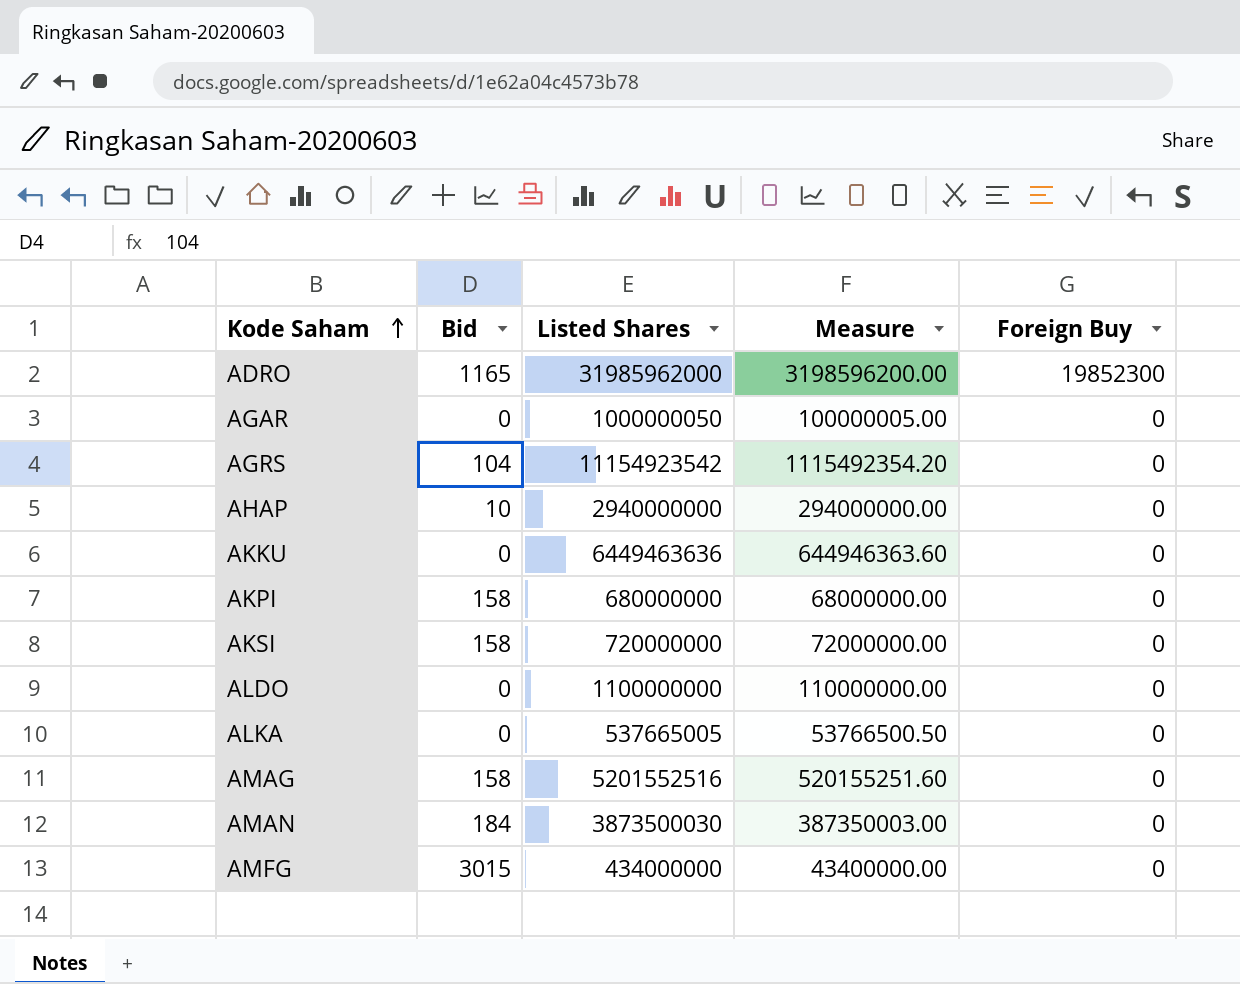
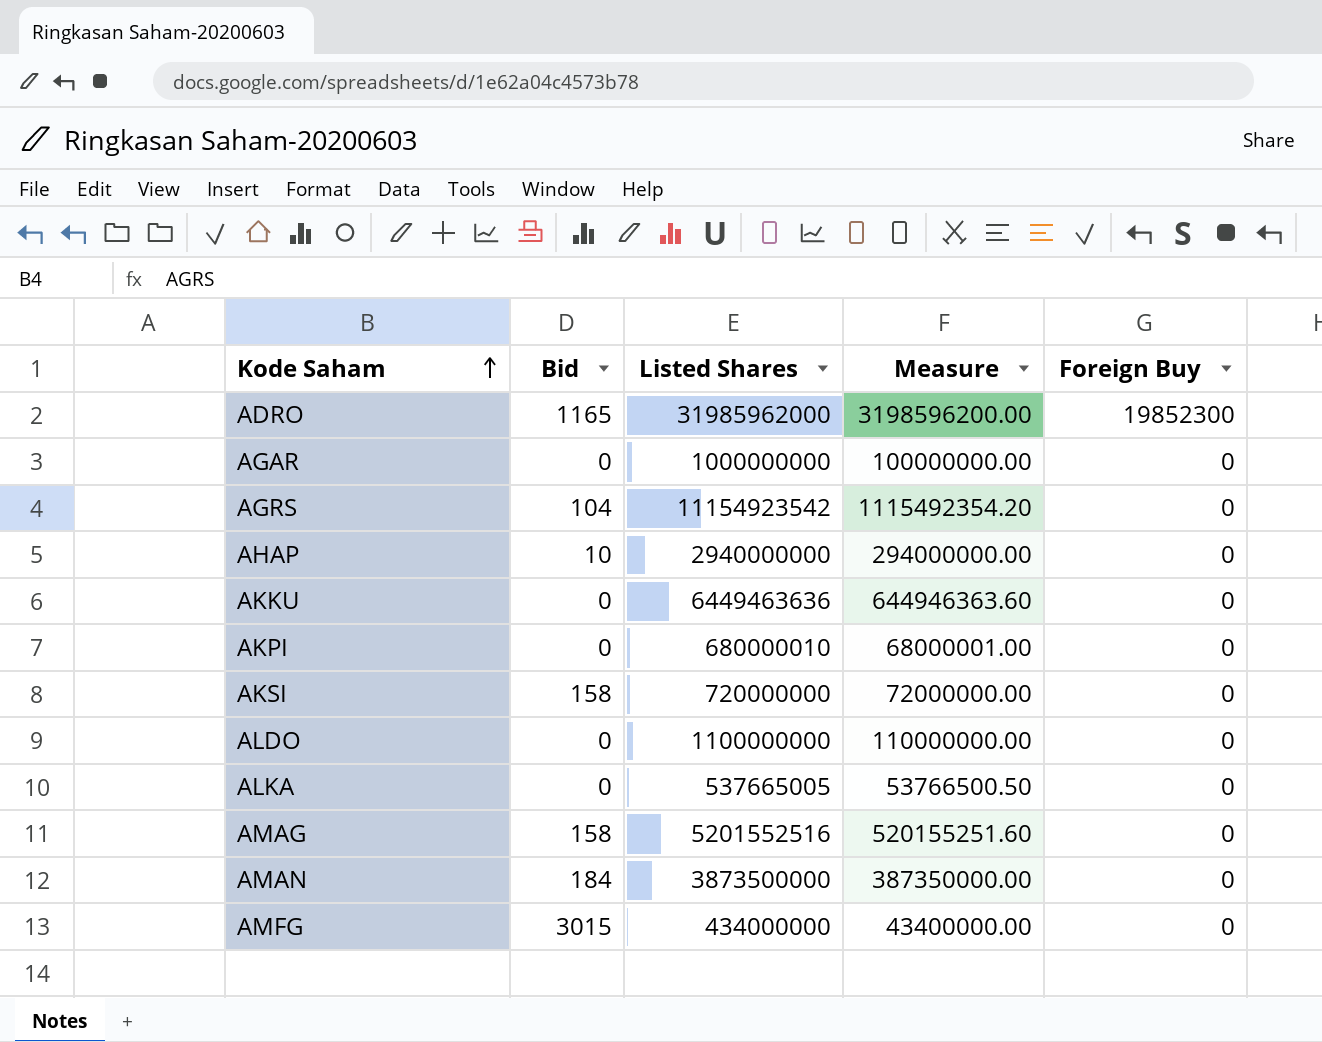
AGAR | Listed Shares: 1000000050 -> 1000000000
AGAR | Measure: 100000005.00 -> 100000000.00
AKPI | Bid: 158 -> 0
AKPI | Listed Shares: 680000000 -> 680000010
AKPI | Measure: 68000000.00 -> 68000001.00
AMAN | Listed Shares: 3873500030 -> 3873500000
AMAN | Measure: 387350003.00 -> 387350000.00

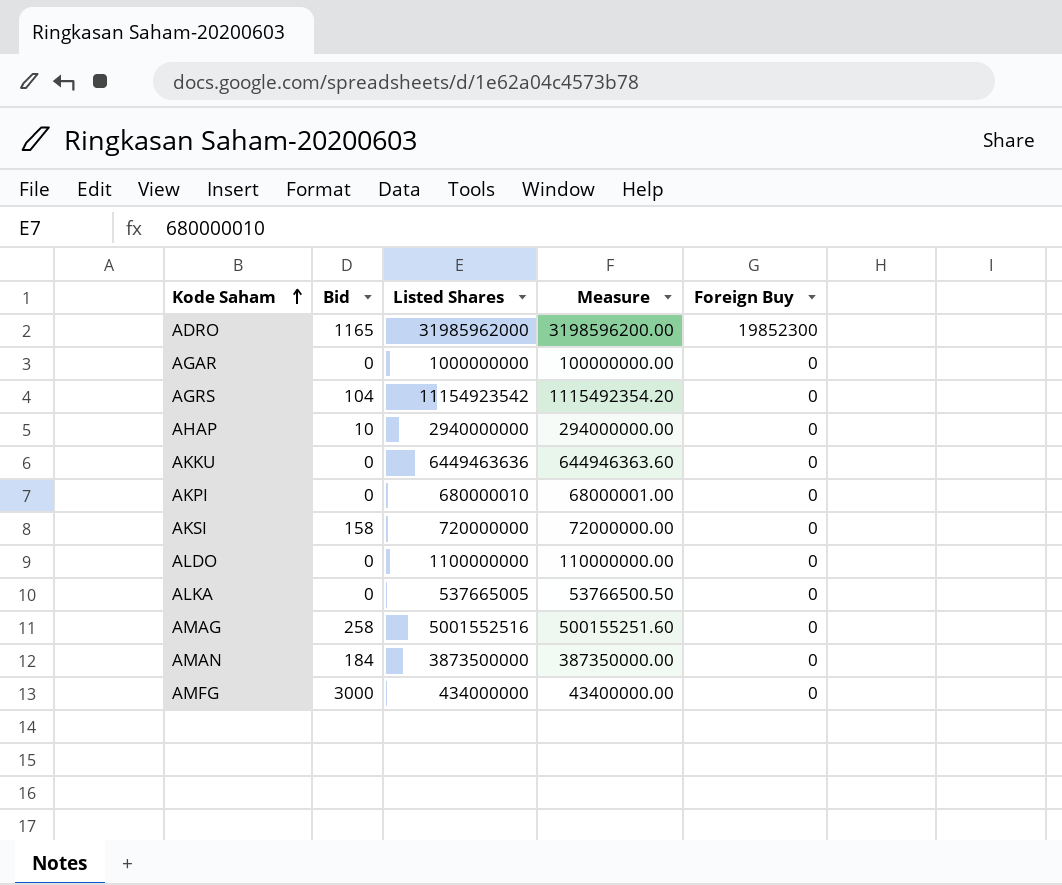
AMAG | Bid: 158 -> 258
AMAG | Listed Shares: 5201552516 -> 5001552516
AMAG | Measure: 520155251.60 -> 500155251.60
AMFG | Bid: 3015 -> 3000

